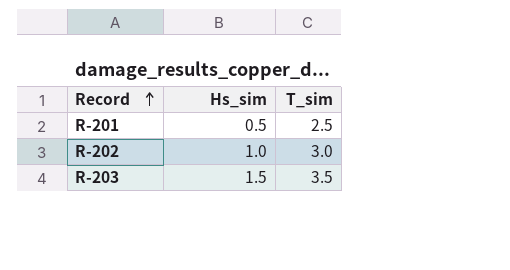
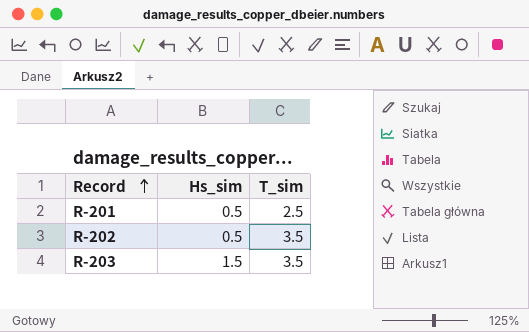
R-202 | Hs_sim: 1.0 -> 0.5
R-202 | T_sim: 3.0 -> 3.5

